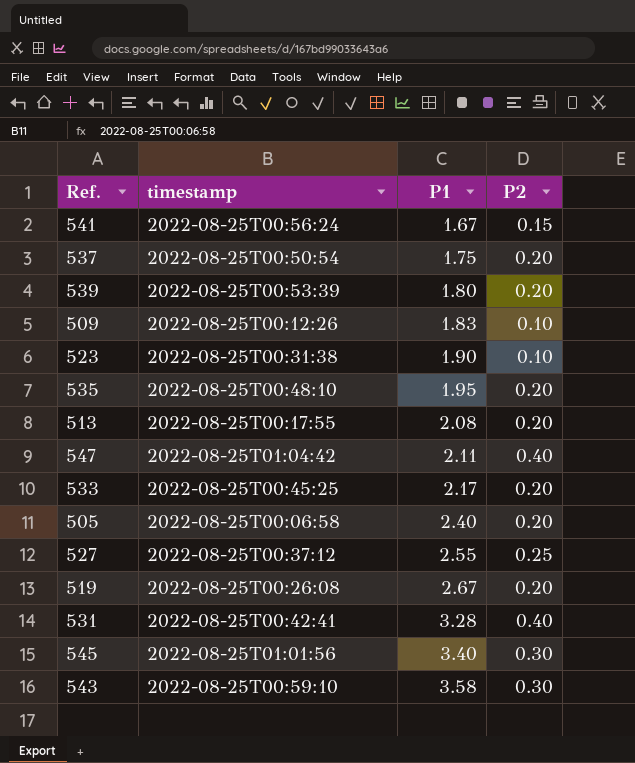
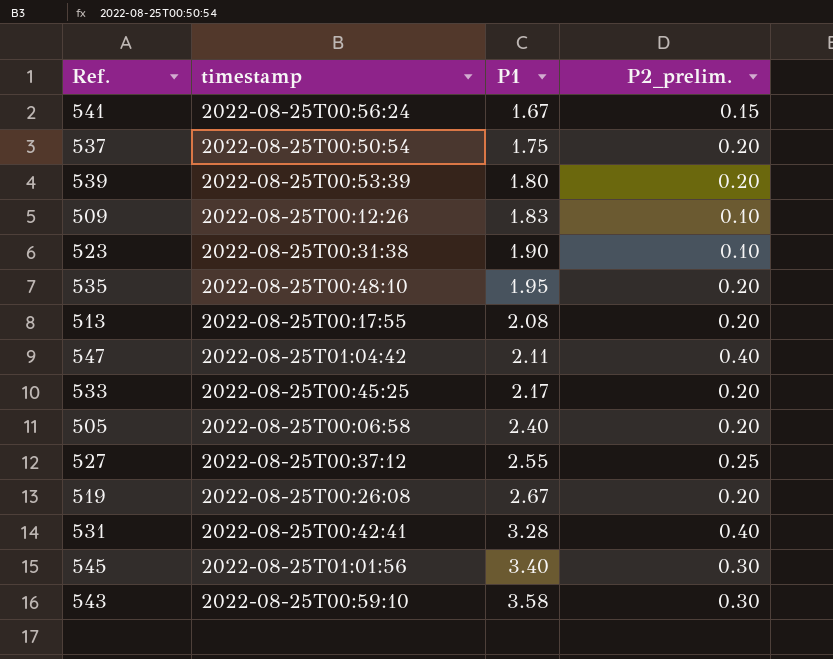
column name: P2 -> P2_prelim.

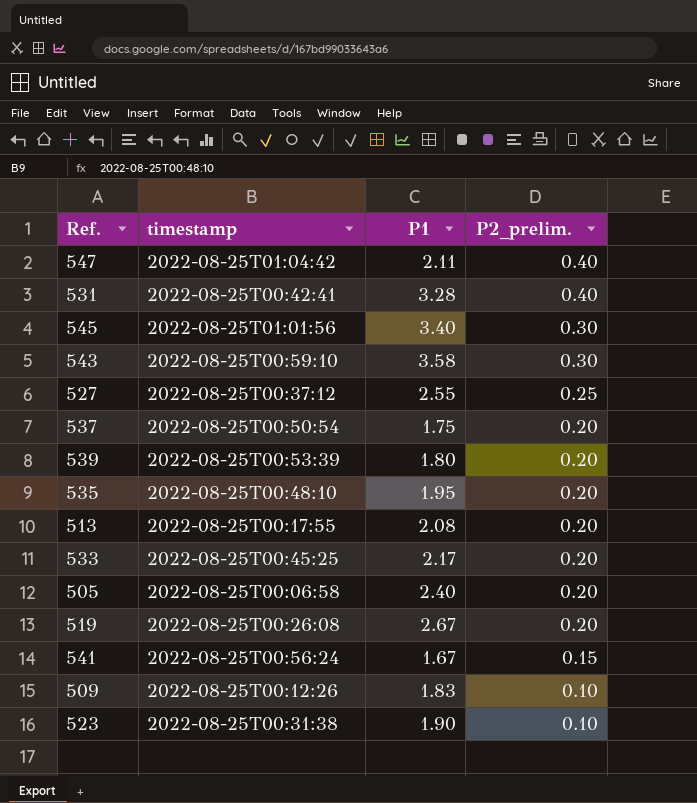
row order: P1 ascending -> P2_prelim. descending

